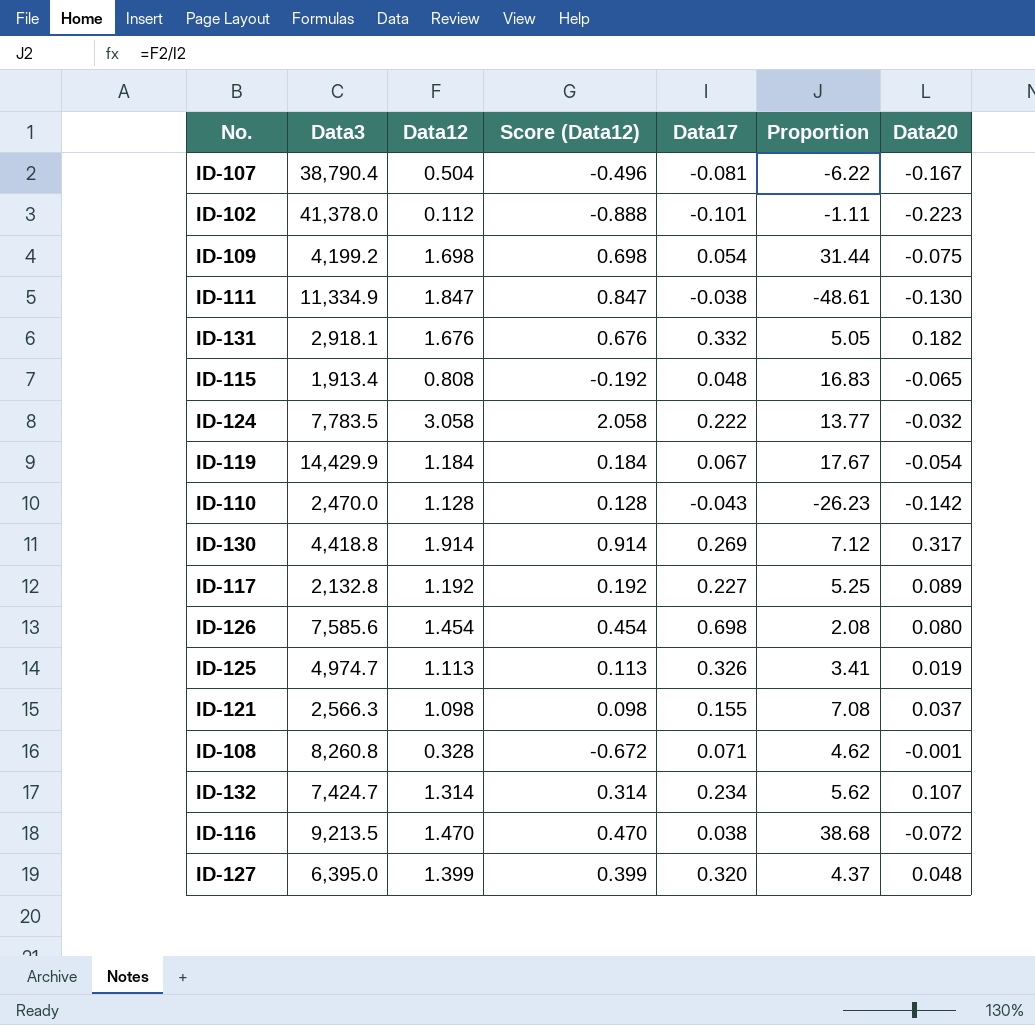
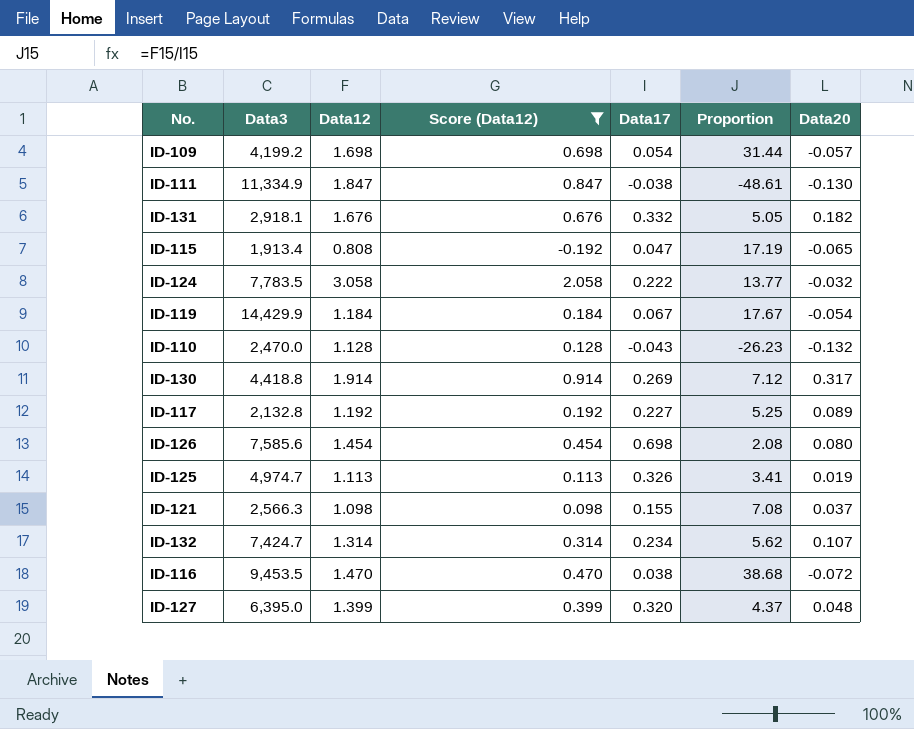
filter: none -> Score (Data12) >= -0.192
ID-109 | Data20: -0.075 -> -0.057
ID-115 | Data17: 0.048 -> 0.047
ID-115 | Proportion: 16.83 -> 17.19
ID-110 | Data20: -0.142 -> -0.132
ID-116 | Data3: 9,213.5 -> 9,453.5

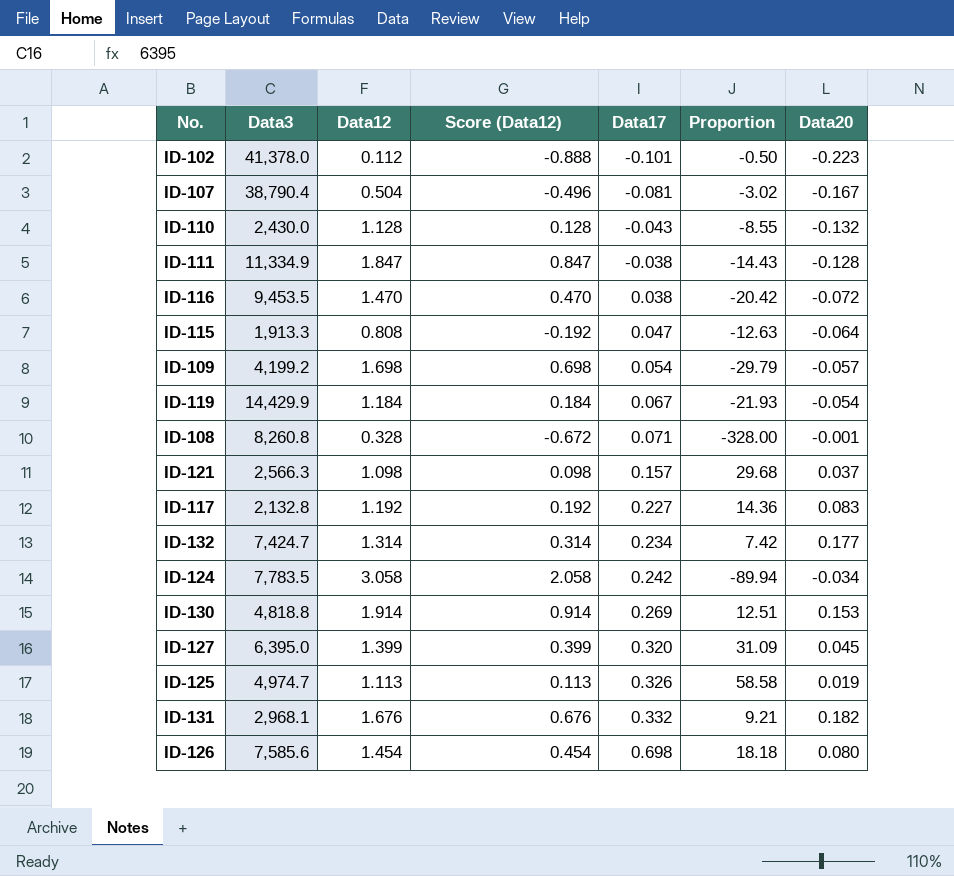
filter: Score (Data12) >= -0.192 -> none
row order: none -> Data17 ascending
column Proportion | formula: [Data12] / [Data17] -> [Data12] / [Data20]
ID-110 | Data3: 2,470.0 -> 2,430.0
ID-111 | Data20: -0.130 -> -0.128
ID-115 | Data3: 1,913.4 -> 1,913.3
ID-115 | Data20: -0.065 -> -0.064
ID-121 | Data17: 0.155 -> 0.157
ID-117 | Data20: 0.089 -> 0.083
ID-132 | Data20: 0.107 -> 0.177
ID-124 | Data17: 0.222 -> 0.242
ID-124 | Data20: -0.032 -> -0.034
ID-130 | Data3: 4,418.8 -> 4,818.8
ID-130 | Data20: 0.317 -> 0.153
ID-127 | Data20: 0.048 -> 0.045
ID-131 | Data3: 2,918.1 -> 2,968.1

